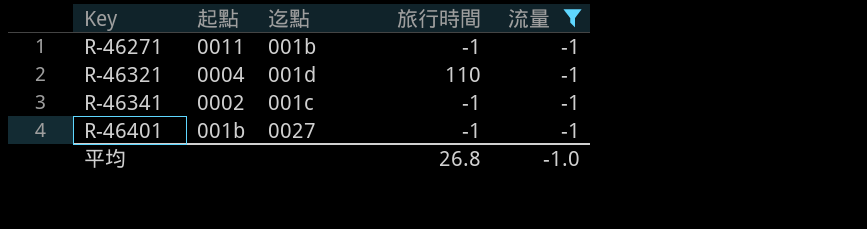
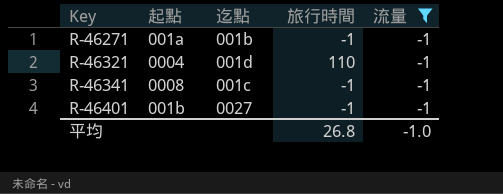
R-46271 | 起點: 0011 -> 001a
R-46341 | 起點: 0002 -> 0008

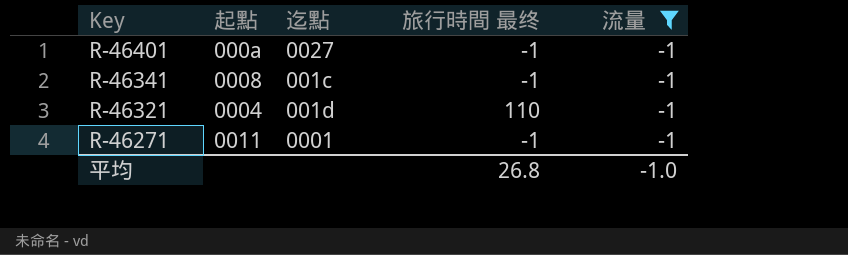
row order: Key ascending -> Key descending
column name: 旅行時間 -> 旅行時間 最终
R-46401 | 起點: 001b -> 000a
R-46271 | 起點: 001a -> 0011
R-46271 | 迄點: 001b -> 0001

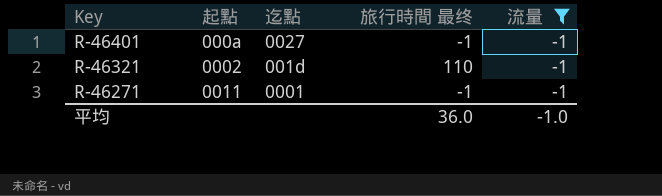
row R-46341: 0008 | 001c | -1 | -1 -> none
R-46321 | 起點: 0004 -> 0002
平均 | 旅行時間 最终: 26.8 -> 36.0

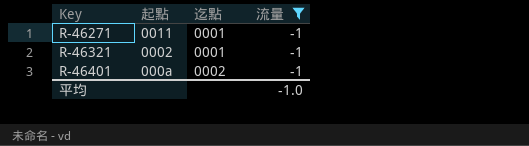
row order: Key descending -> Key ascending
column 旅行時間 最终 | position: 4 -> none
R-46321 | 迄點: 001d -> 0001
R-46401 | 迄點: 0027 -> 0002

